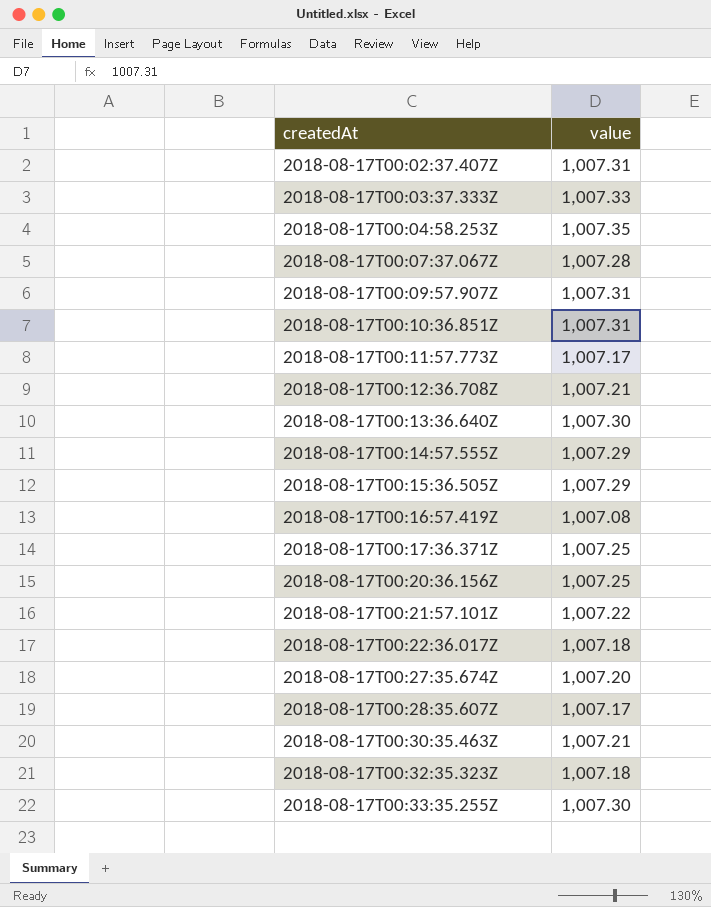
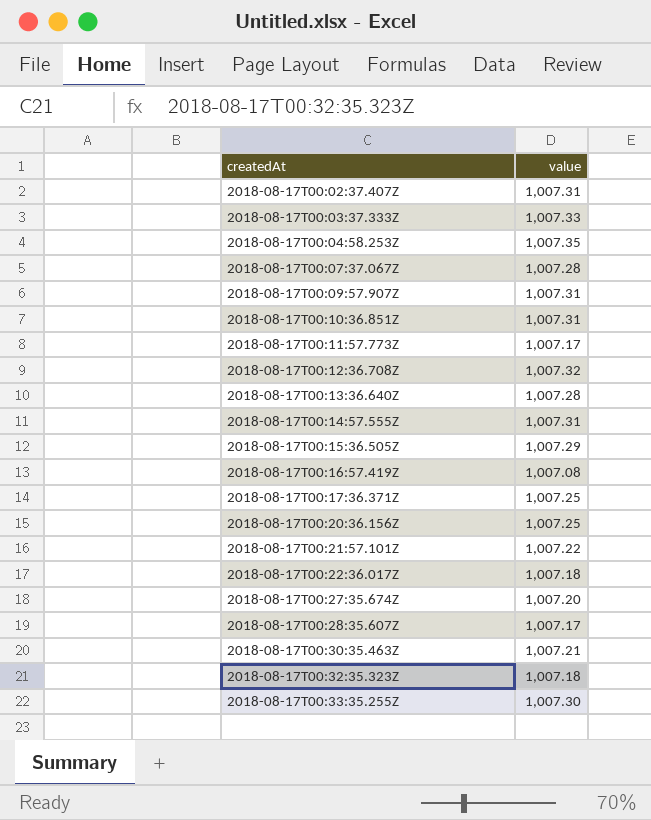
2018-08-17T00:12:36.708Z | value: 1,007.21 -> 1,007.32
2018-08-17T00:13:36.640Z | value: 1,007.30 -> 1,007.28
2018-08-17T00:14:57.555Z | value: 1,007.29 -> 1,007.31

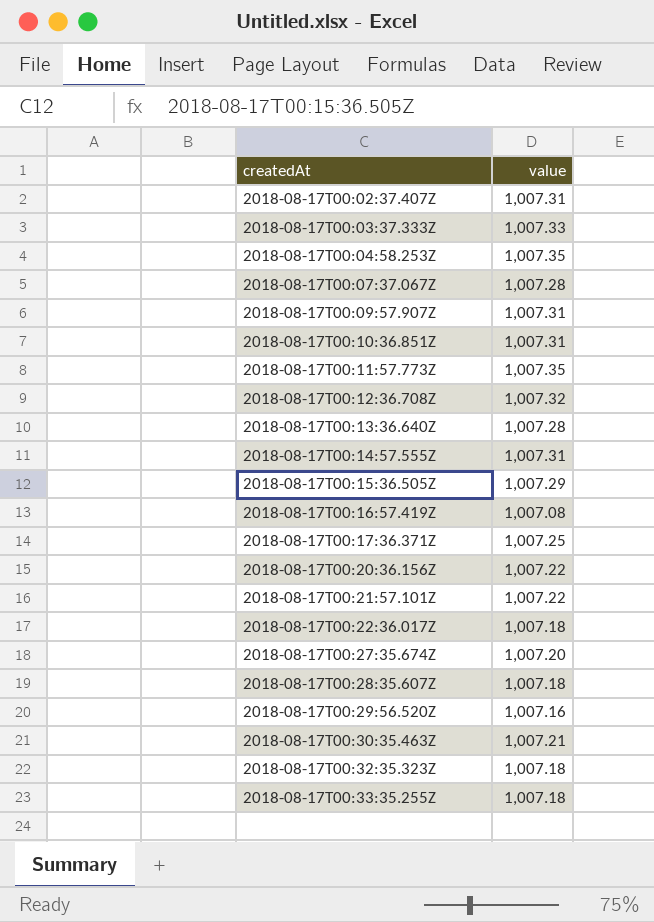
2018-08-17T00:11:57.773Z | value: 1,007.17 -> 1,007.35
2018-08-17T00:20:36.156Z | value: 1,007.25 -> 1,007.22
2018-08-17T00:28:35.607Z | value: 1,007.17 -> 1,007.18
row 2018-08-17T00:29:56.520Z: none -> 1,007.16
2018-08-17T00:33:35.255Z | value: 1,007.30 -> 1,007.18

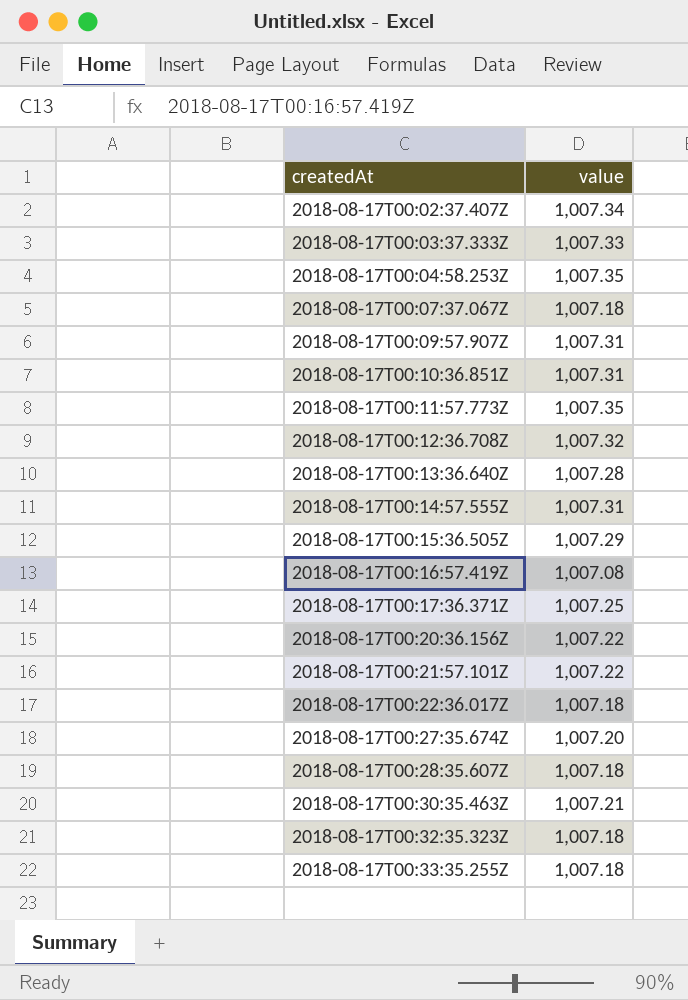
row 2018-08-17T00:29:56.520Z: 1,007.16 -> none
2018-08-17T00:02:37.407Z | value: 1,007.31 -> 1,007.34
2018-08-17T00:07:37.067Z | value: 1,007.28 -> 1,007.18

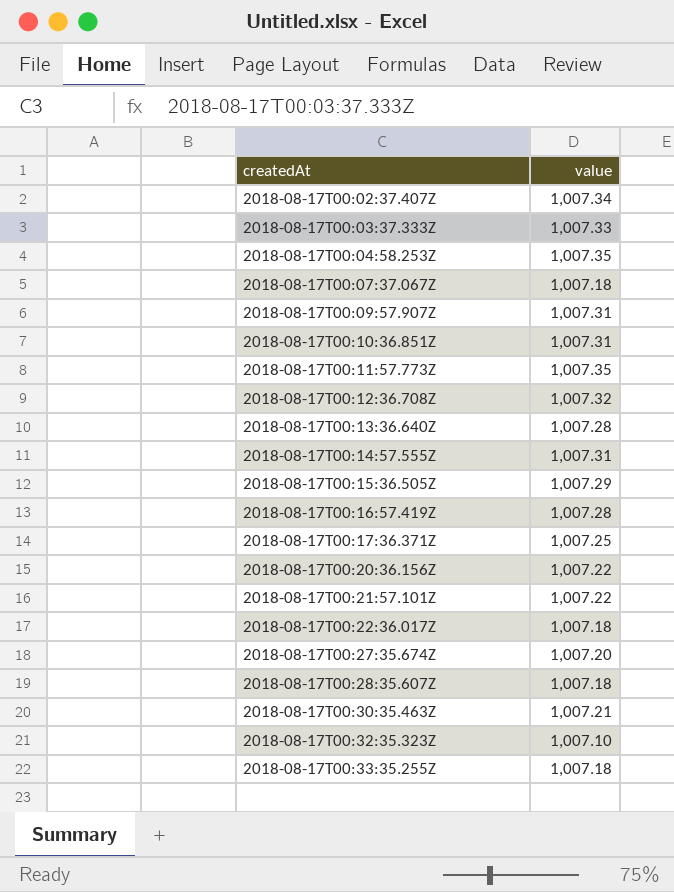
2018-08-17T00:16:57.419Z | value: 1,007.08 -> 1,007.28
2018-08-17T00:32:35.323Z | value: 1,007.18 -> 1,007.10

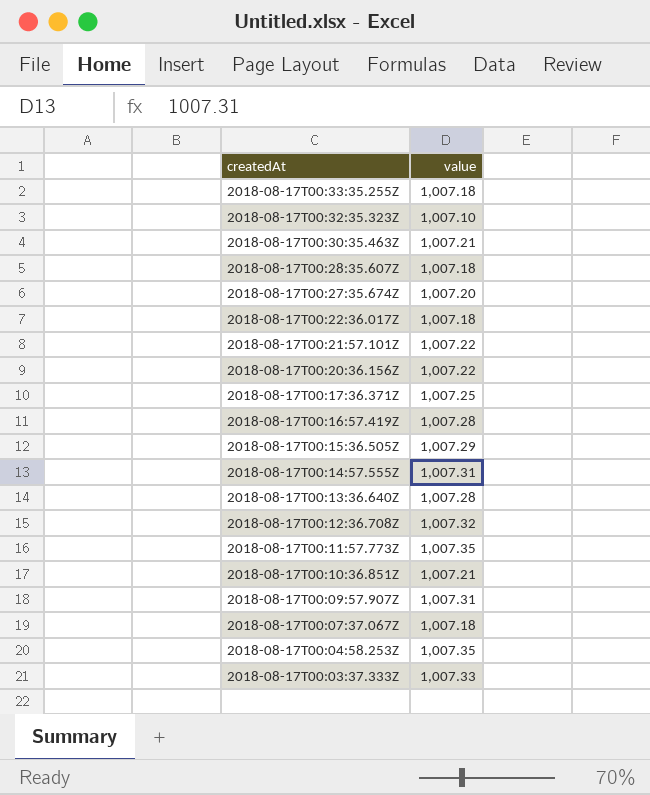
row order: createdAt ascending -> createdAt descending
row 2018-08-17T00:02:37.407Z: 1,007.34 -> none
2018-08-17T00:10:36.851Z | value: 1,007.31 -> 1,007.21

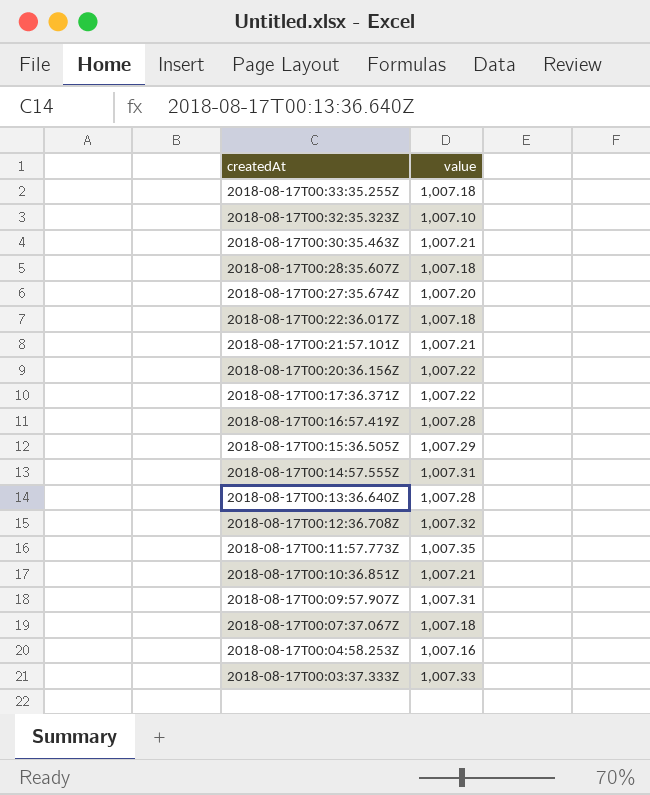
2018-08-17T00:21:57.101Z | value: 1,007.22 -> 1,007.21
2018-08-17T00:17:36.371Z | value: 1,007.25 -> 1,007.22
2018-08-17T00:04:58.253Z | value: 1,007.35 -> 1,007.16

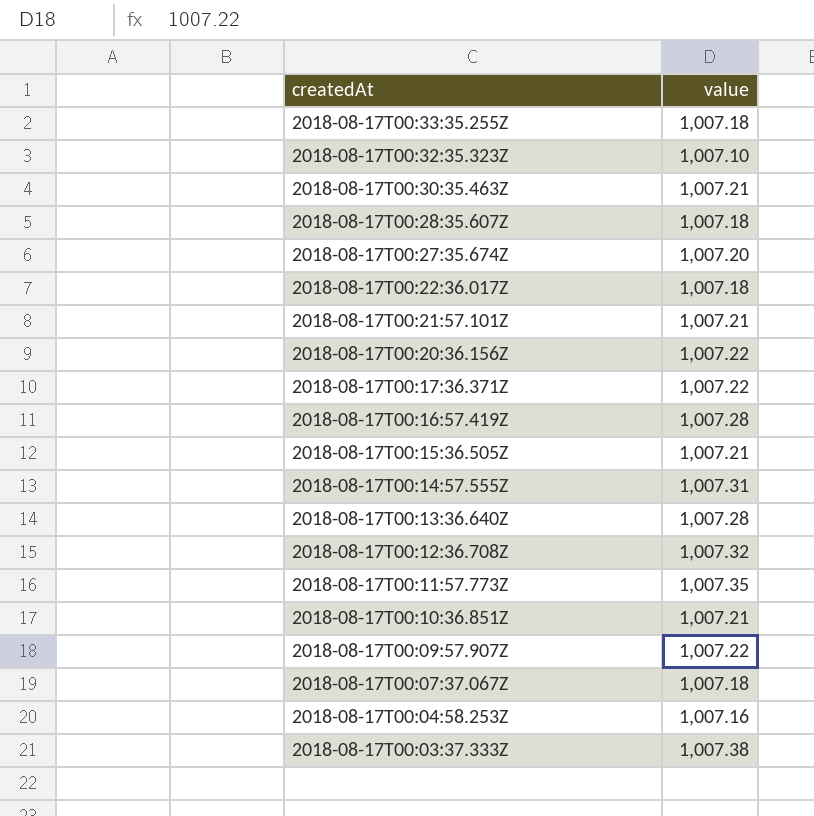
2018-08-17T00:15:36.505Z | value: 1,007.29 -> 1,007.21
2018-08-17T00:09:57.907Z | value: 1,007.31 -> 1,007.22
2018-08-17T00:03:37.333Z | value: 1,007.33 -> 1,007.38

